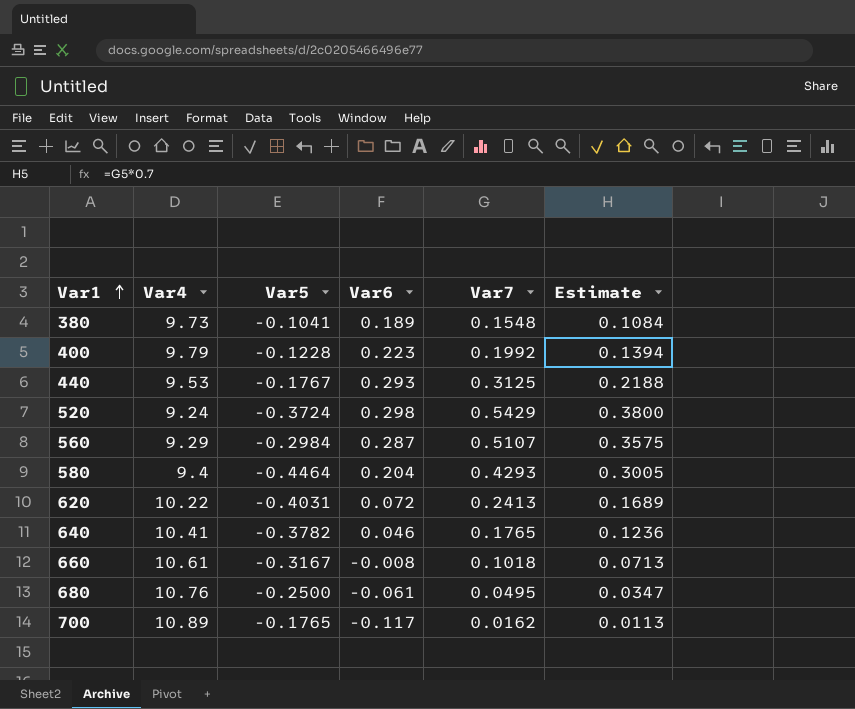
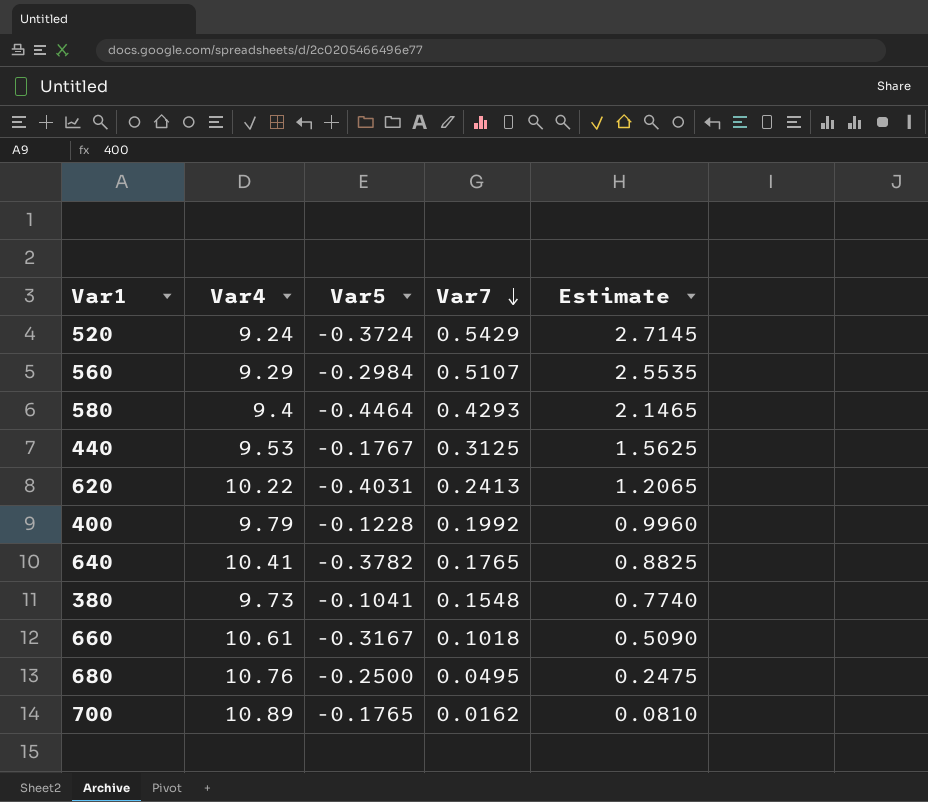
row order: Var1 ascending -> Var7 descending
column Var6 | position: 4 -> none
column Estimate | formula: [Var7] * 0.7 -> [Var7] * 5

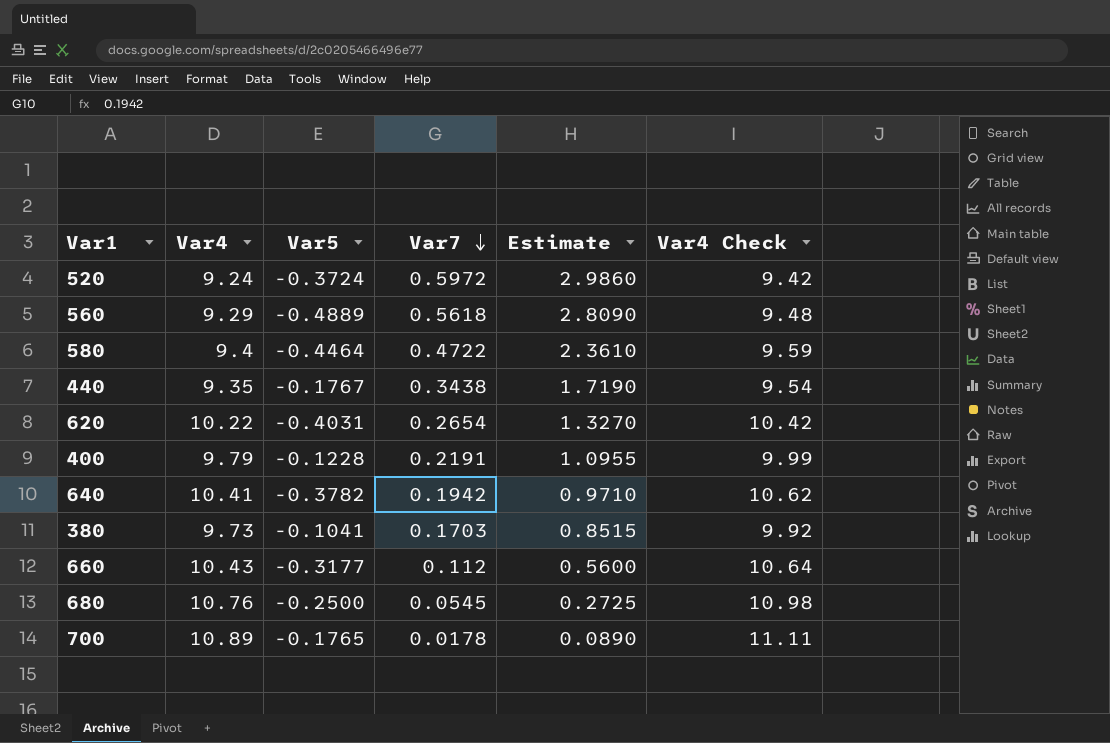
column Var4 Check | formula: none -> [Var4] * 1.02
520 | Var7: 0.5429 -> 0.5972
520 | Estimate: 2.7145 -> 2.9860
560 | Var5: -0.2984 -> -0.4889
560 | Var7: 0.5107 -> 0.5618
560 | Estimate: 2.5535 -> 2.8090
580 | Var7: 0.4293 -> 0.4722
580 | Estimate: 2.1465 -> 2.3610
440 | Var4: 9.53 -> 9.35
440 | Var7: 0.3125 -> 0.3438
440 | Estimate: 1.5625 -> 1.7190
620 | Var7: 0.2413 -> 0.2654
620 | Estimate: 1.2065 -> 1.3270
400 | Var7: 0.1992 -> 0.2191
400 | Estimate: 0.9960 -> 1.0955
640 | Var7: 0.1765 -> 0.1942
640 | Estimate: 0.8825 -> 0.9710
380 | Var7: 0.1548 -> 0.1703
380 | Estimate: 0.7740 -> 0.8515
660 | Var4: 10.61 -> 10.43
660 | Var5: -0.3167 -> -0.3177
660 | Var7: 0.1018 -> 0.112
660 | Estimate: 0.5090 -> 0.5600
680 | Var7: 0.0495 -> 0.0545
680 | Estimate: 0.2475 -> 0.2725
700 | Var7: 0.0162 -> 0.0178
700 | Estimate: 0.0810 -> 0.0890

